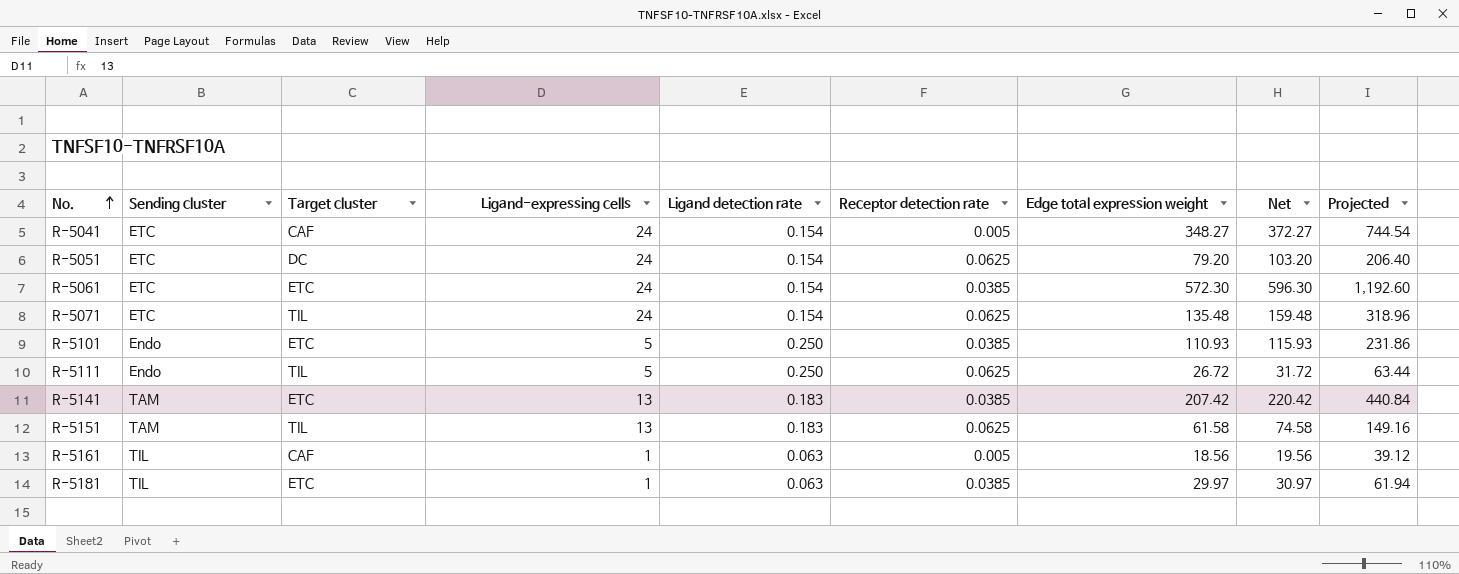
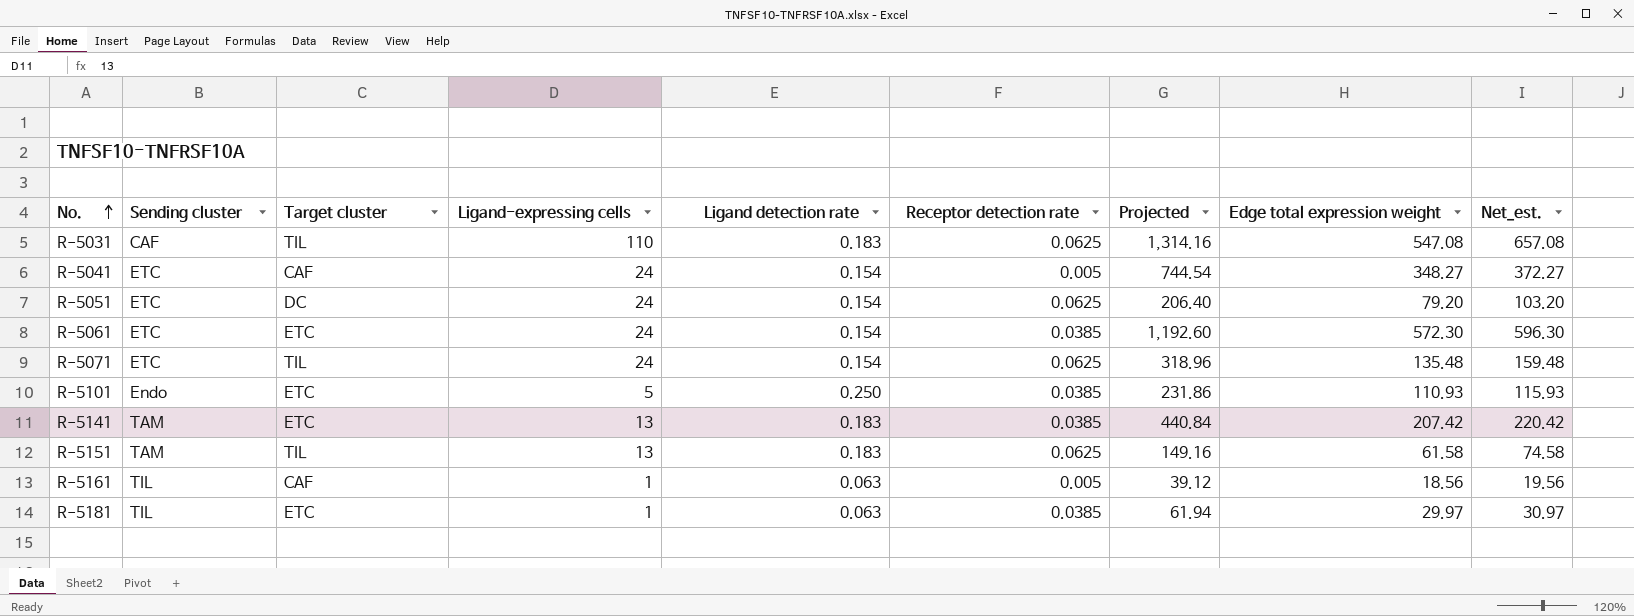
column Projected | position: 9 -> 7
column name: Net -> Net_est.
row R-5111: Endo | TIL | 5 | 0.250 | 0.0625 | 26.72 | 31.72 | 63.44 -> none
row R-5031: none -> CAF | TIL | 110 | 0.183 | 0.0625 | 1,314.16 | 547.08 | 657.08

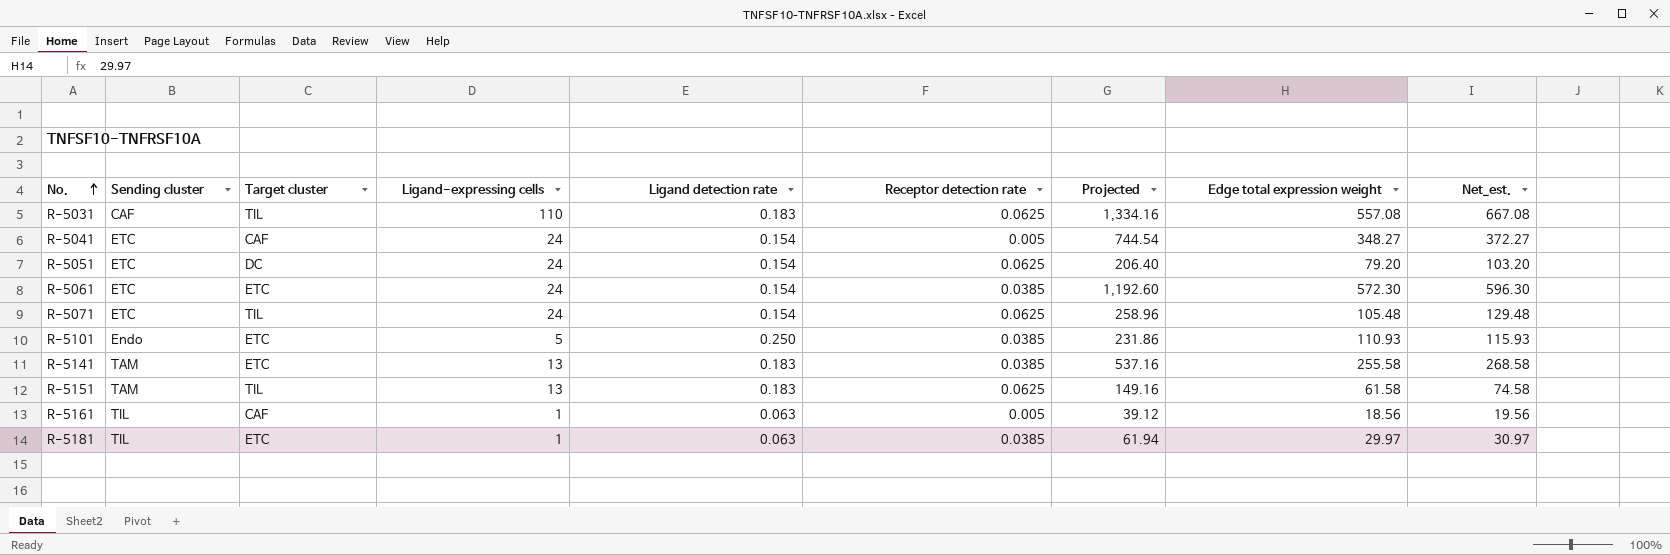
R-5031 | Projected: 1,314.16 -> 1,334.16
R-5031 | Edge total expression weight: 547.08 -> 557.08
R-5031 | Net_est.: 657.08 -> 667.08
R-5071 | Projected: 318.96 -> 258.96
R-5071 | Edge total expression weight: 135.48 -> 105.48
R-5071 | Net_est.: 159.48 -> 129.48
R-5141 | Projected: 440.84 -> 537.16
R-5141 | Edge total expression weight: 207.42 -> 255.58
R-5141 | Net_est.: 220.42 -> 268.58

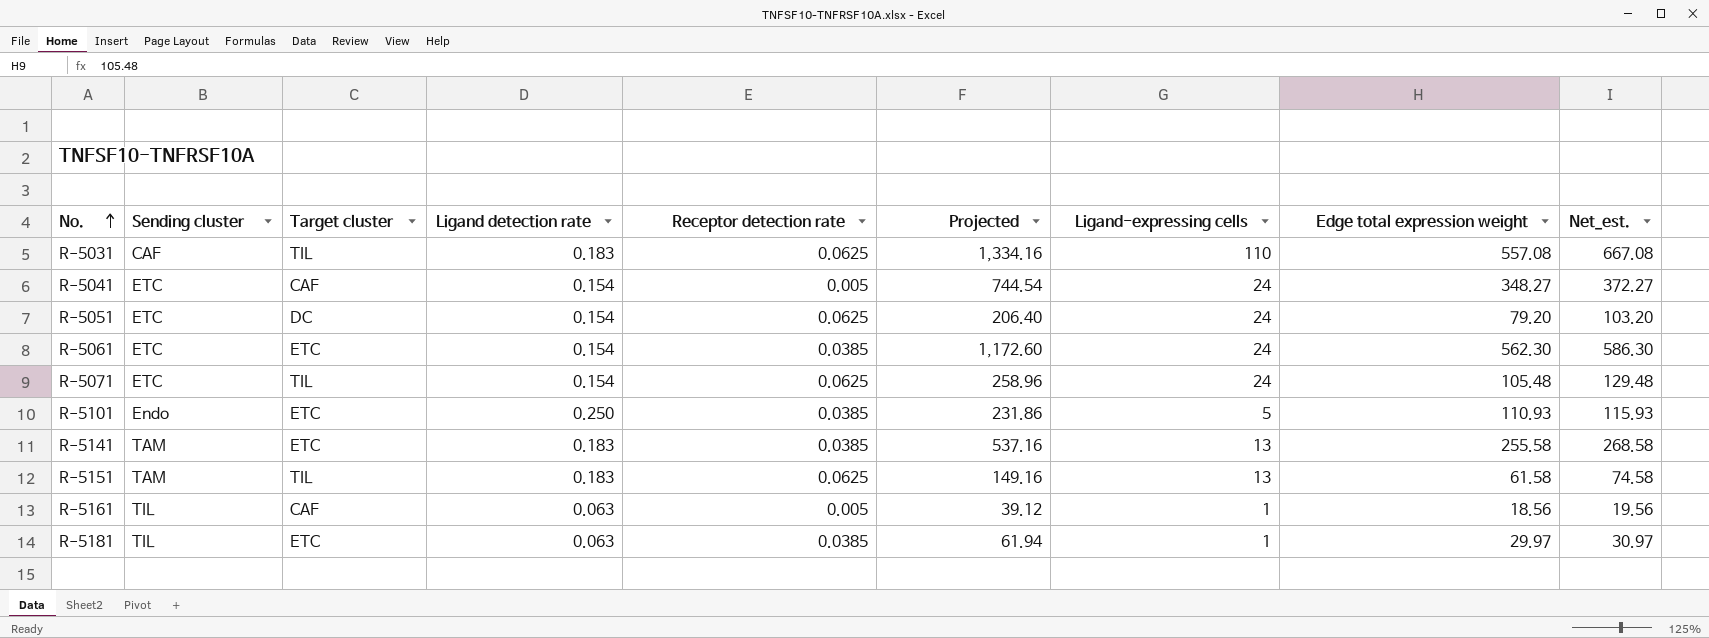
column Ligand-expressing cells | position: 4 -> 7
R-5061 | Projected: 1,192.60 -> 1,172.60
R-5061 | Edge total expression weight: 572.30 -> 562.30
R-5061 | Net_est.: 596.30 -> 586.30

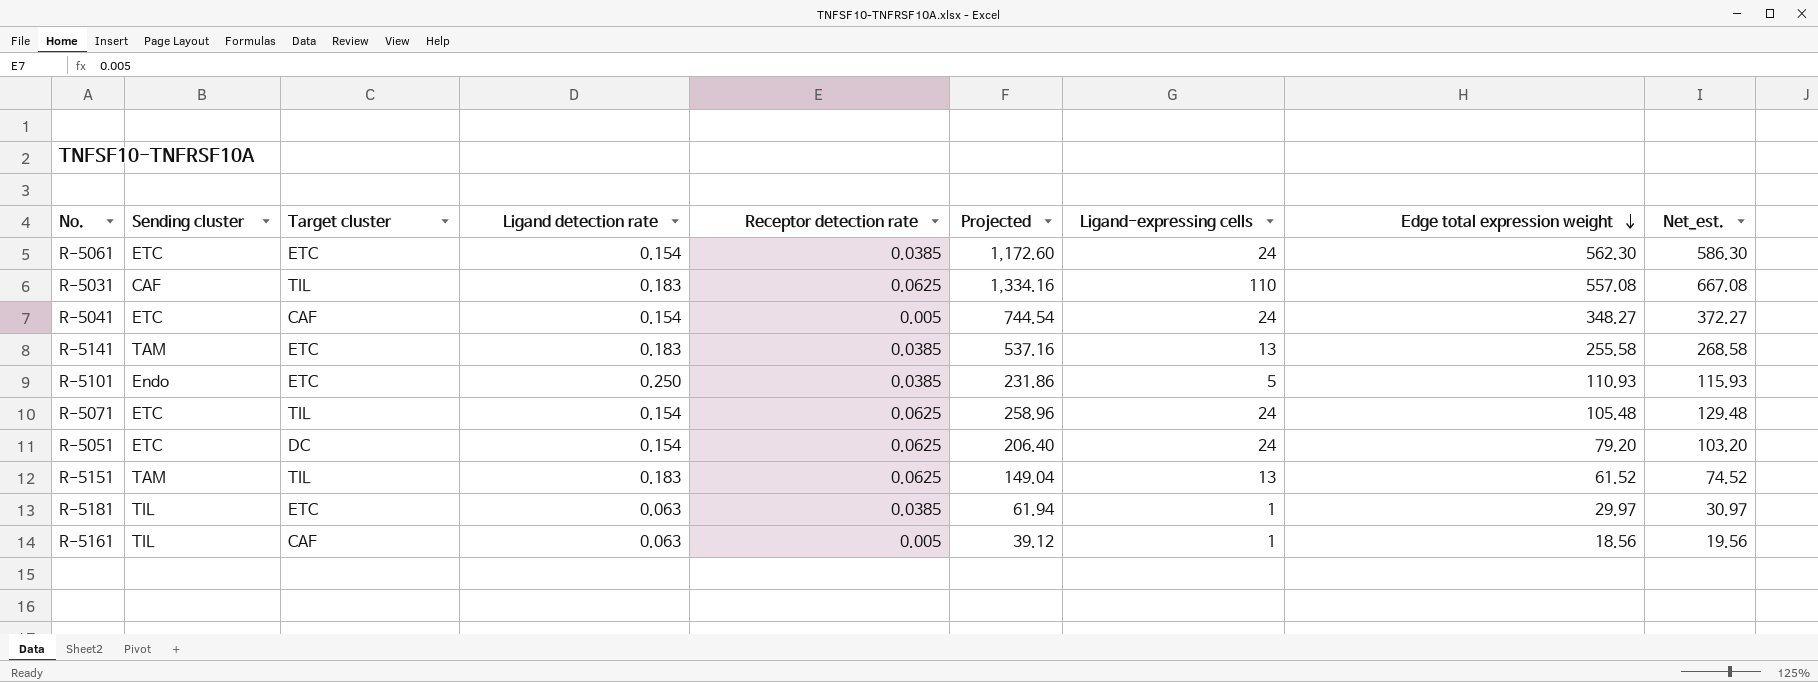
row order: No. ascending -> Edge total expression weight descending
R-5151 | Projected: 149.16 -> 149.04
R-5151 | Edge total expression weight: 61.58 -> 61.52
R-5151 | Net_est.: 74.58 -> 74.52

